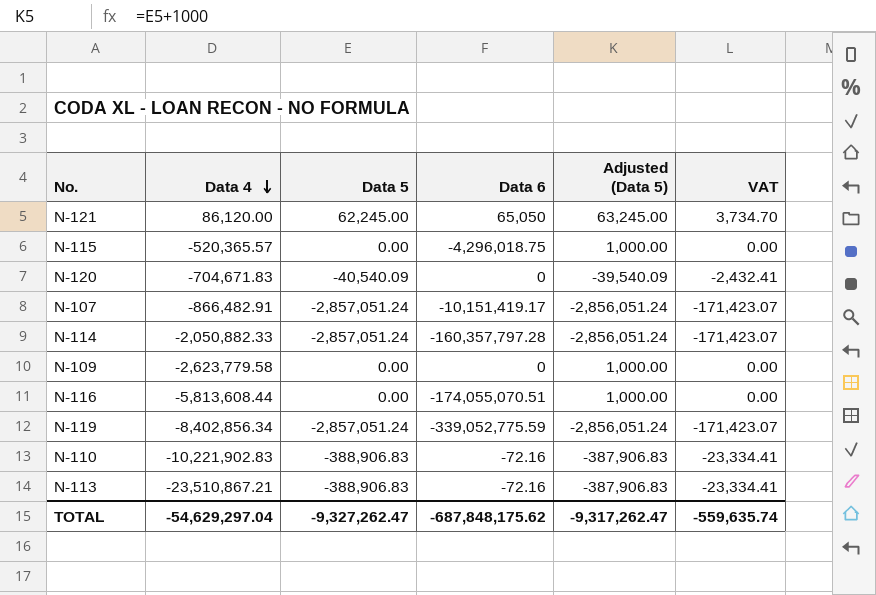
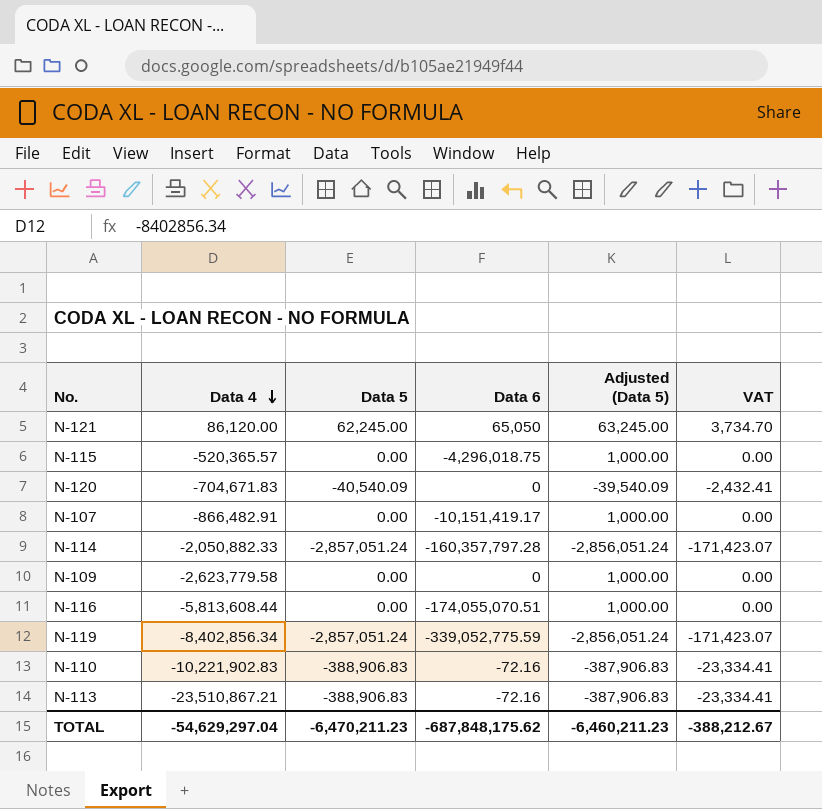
N-107 | Data 5: -2,857,051.24 -> 0.00
N-107 | Adjusted (Data 5): -2,856,051.24 -> 1,000.00
N-107 | VAT: -171,423.07 -> 0.00
TOTAL | Data 5: -9,327,262.47 -> -6,470,211.23
TOTAL | Adjusted (Data 5): -9,317,262.47 -> -6,460,211.23
TOTAL | VAT: -559,635.74 -> -388,212.67

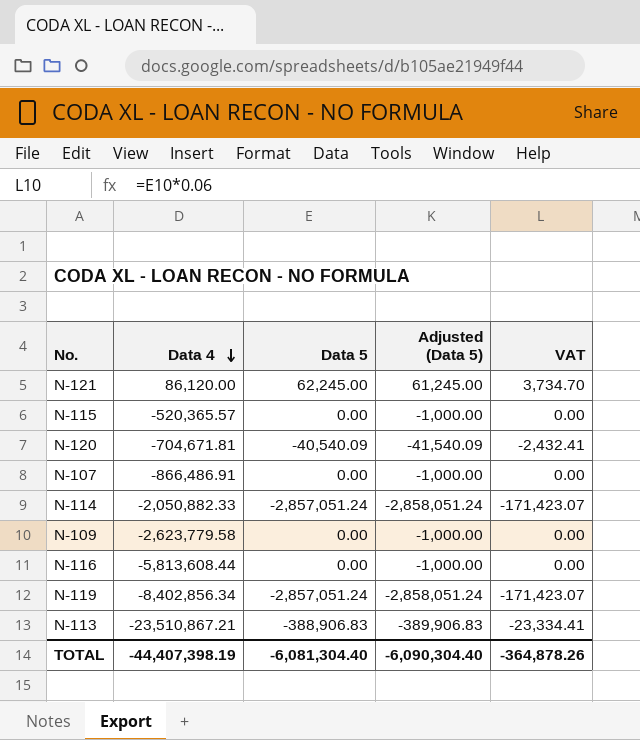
column Data 6 | position: 4 -> none
column Adjusted (Data 5) | formula: [Data 5] + 1000 -> [Data 5] - 1000
row N-110: -10,221,902.83 | -388,906.83 | -72.16 | -387,906.83 | -23,334.41 -> none
N-120 | Data 4: -704,671.83 -> -704,671.81
N-107 | Data 4: -866,482.91 -> -866,486.91
TOTAL | Data 4: -54,629,297.04 -> -44,407,398.19
TOTAL | Data 5: -6,470,211.23 -> -6,081,304.40
TOTAL | Adjusted (Data 5): -6,460,211.23 -> -6,090,304.40
TOTAL | VAT: -388,212.67 -> -364,878.26

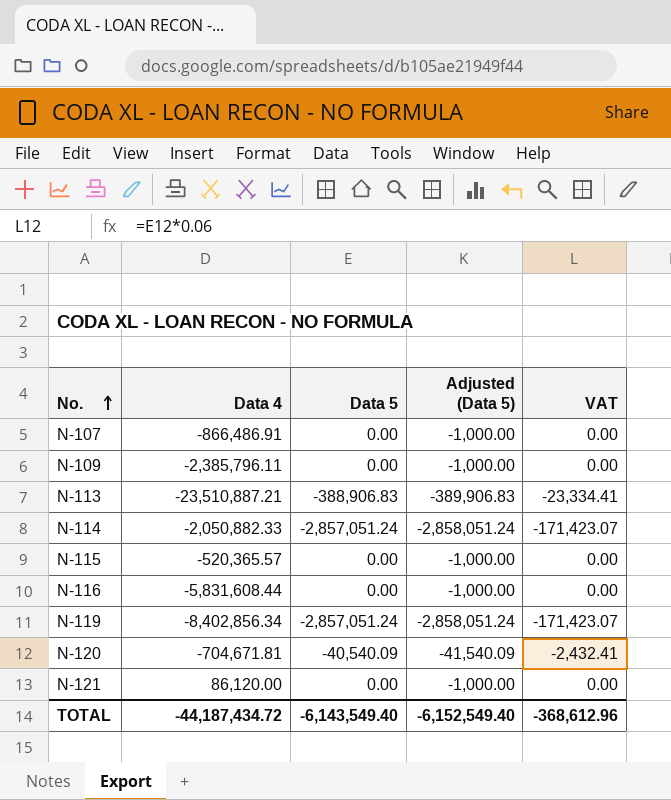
row order: Data 4 descending -> No. ascending
N-109 | Data 4: -2,623,779.58 -> -2,385,796.11
N-113 | Data 4: -23,510,867.21 -> -23,510,887.21
N-116 | Data 4: -5,813,608.44 -> -5,831,608.44
N-121 | Data 5: 62,245.00 -> 0.00
N-121 | Adjusted (Data 5): 61,245.00 -> -1,000.00
N-121 | VAT: 3,734.70 -> 0.00
TOTAL | Data 4: -44,407,398.19 -> -44,187,434.72
TOTAL | Data 5: -6,081,304.40 -> -6,143,549.40
TOTAL | Adjusted (Data 5): -6,090,304.40 -> -6,152,549.40
TOTAL | VAT: -364,878.26 -> -368,612.96

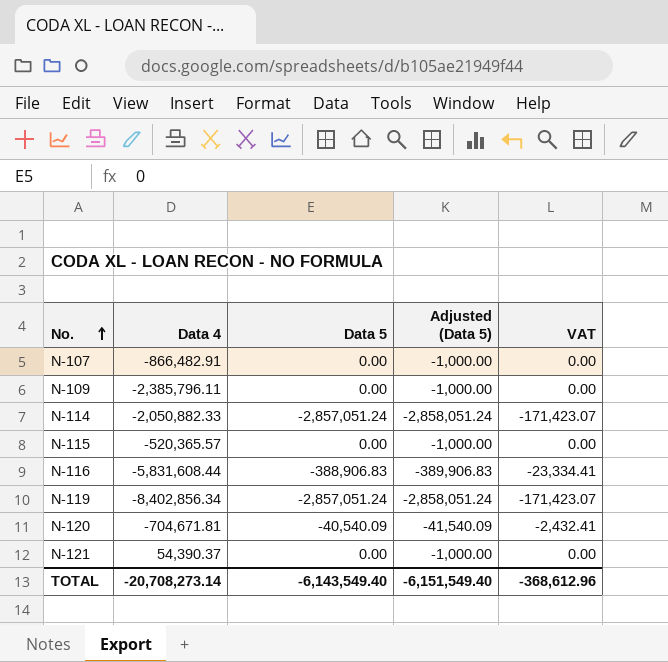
row N-113: -23,510,887.21 | -388,906.83 | -389,906.83 | -23,334.41 -> none
N-107 | Data 4: -866,486.91 -> -866,482.91
N-116 | Data 5: 0.00 -> -388,906.83
N-116 | Adjusted (Data 5): -1,000.00 -> -389,906.83
N-116 | VAT: 0.00 -> -23,334.41
N-121 | Data 4: 86,120.00 -> 54,390.37
TOTAL | Data 4: -44,187,434.72 -> -20,708,273.14
TOTAL | Adjusted (Data 5): -6,152,549.40 -> -6,151,549.40

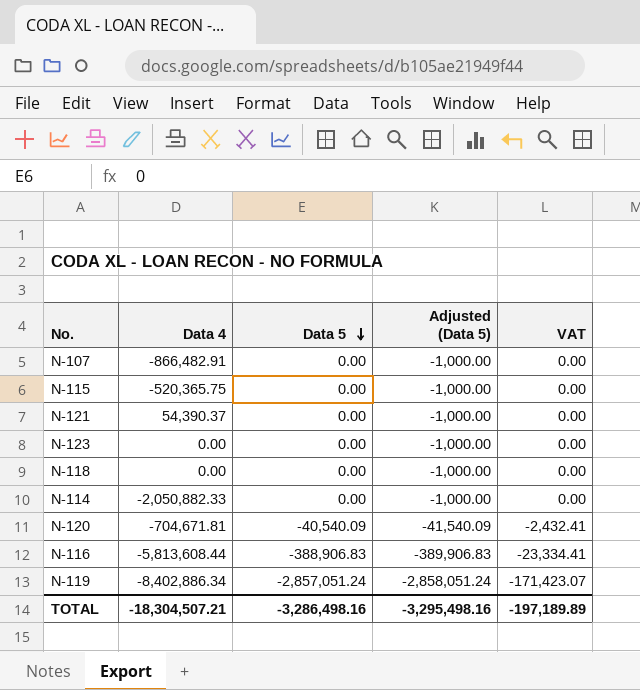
row order: No. ascending -> Data 5 descending
row N-109: -2,385,796.11 | 0.00 | -1,000.00 | 0.00 -> none
N-115 | Data 4: -520,365.57 -> -520,365.75
row N-123: none -> 0.00 | 0.00 | -1,000.00 | 0.00
row N-118: none -> 0.00 | 0.00 | -1,000.00 | 0.00
N-114 | Data 5: -2,857,051.24 -> 0.00
N-114 | Adjusted (Data 5): -2,858,051.24 -> -1,000.00
N-114 | VAT: -171,423.07 -> 0.00
N-116 | Data 4: -5,831,608.44 -> -5,813,608.44
N-119 | Data 4: -8,402,856.34 -> -8,402,886.34
TOTAL | Data 4: -20,708,273.14 -> -18,304,507.21
TOTAL | Data 5: -6,143,549.40 -> -3,286,498.16
TOTAL | Adjusted (Data 5): -6,151,549.40 -> -3,295,498.16
TOTAL | VAT: -368,612.96 -> -197,189.89

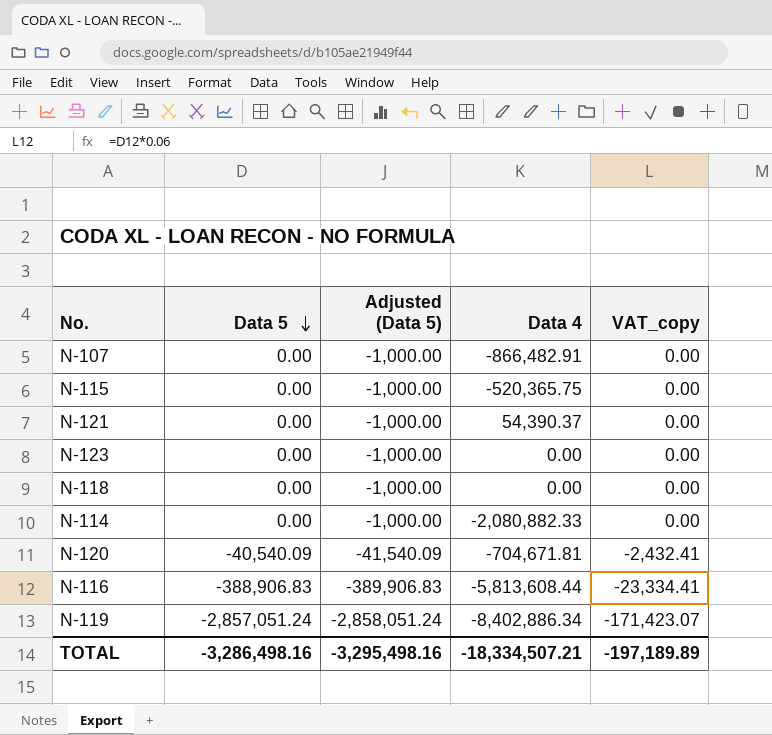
column Data 4 | position: 2 -> 4
column name: VAT -> VAT_copy
N-114 | Data 4: -2,050,882.33 -> -2,080,882.33
TOTAL | Data 4: -18,304,507.21 -> -18,334,507.21

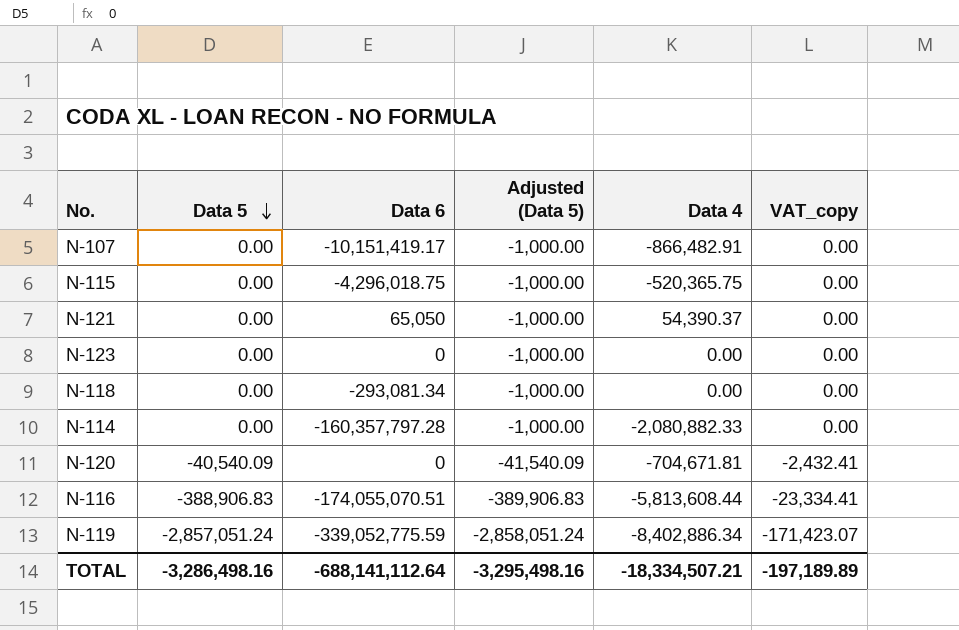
column Data 6 | position: none -> 3

